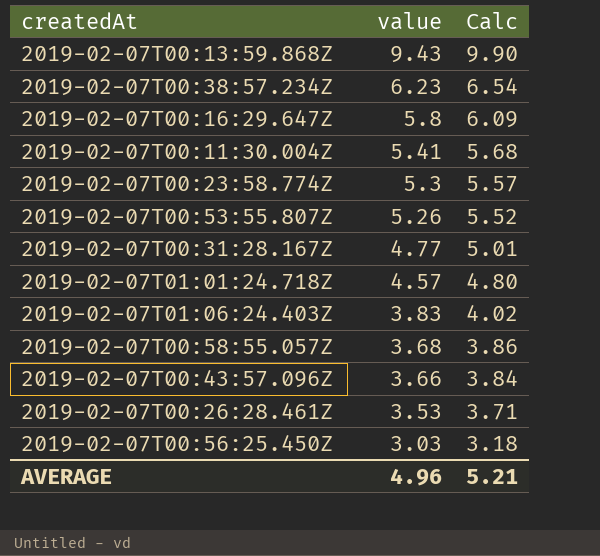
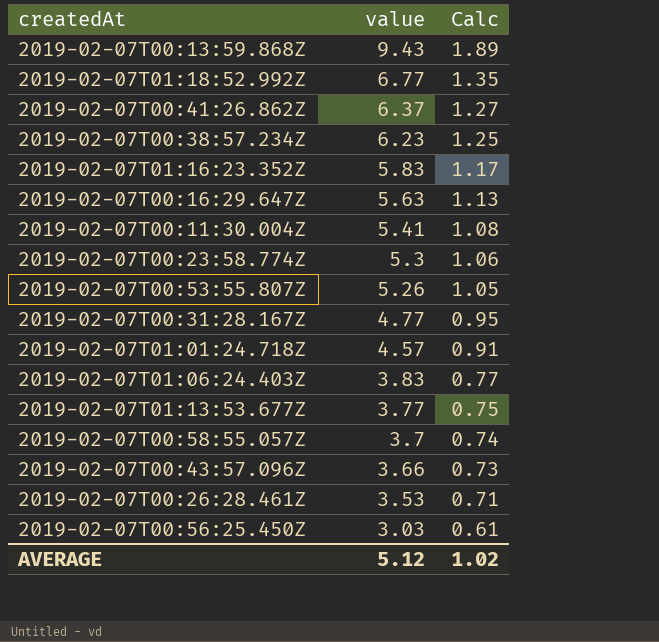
column Calc | formula: [value] * 1.05 -> [value] * 0.2
row 2019-02-07T01:18:52.992Z: none -> 6.77 | 1.35
row 2019-02-07T00:41:26.862Z: none -> 6.37 | 1.27
row 2019-02-07T01:16:23.352Z: none -> 5.83 | 1.17
2019-02-07T00:16:29.647Z | value: 5.8 -> 5.63
row 2019-02-07T01:13:53.677Z: none -> 3.77 | 0.75
2019-02-07T00:58:55.057Z | value: 3.68 -> 3.7
AVERAGE | value: 4.96 -> 5.12
AVERAGE | Calc: 5.21 -> 1.02

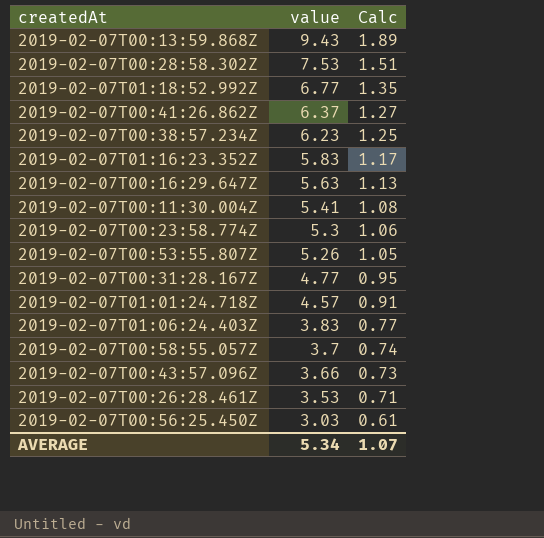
row 2019-02-07T01:13:53.677Z: 3.77 | 0.75 -> none
row 2019-02-07T00:28:58.302Z: none -> 7.53 | 1.51
AVERAGE | value: 5.12 -> 5.34
AVERAGE | Calc: 1.02 -> 1.07

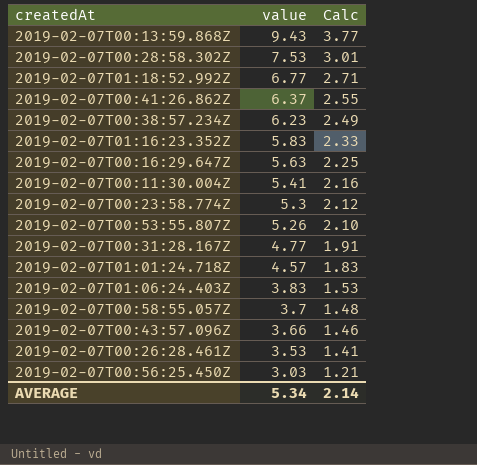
column Calc | formula: [value] * 0.2 -> [value] * 0.4
AVERAGE | Calc: 1.07 -> 2.14

